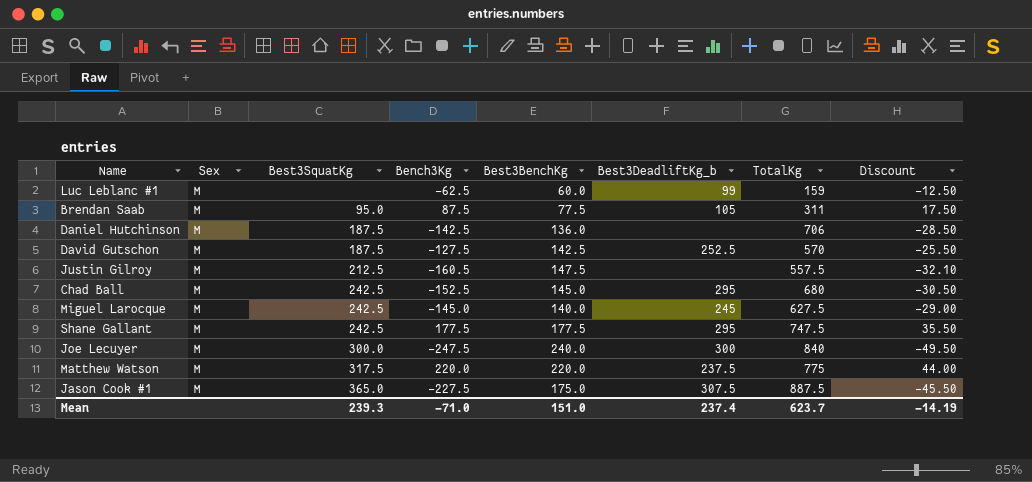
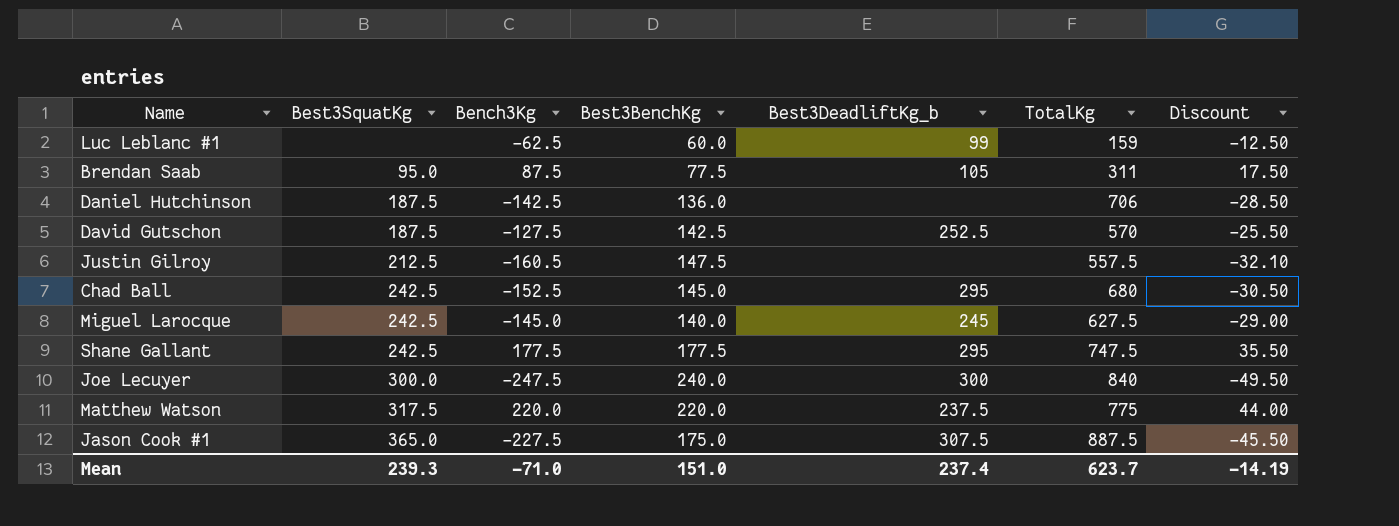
column Sex | position: 2 -> none

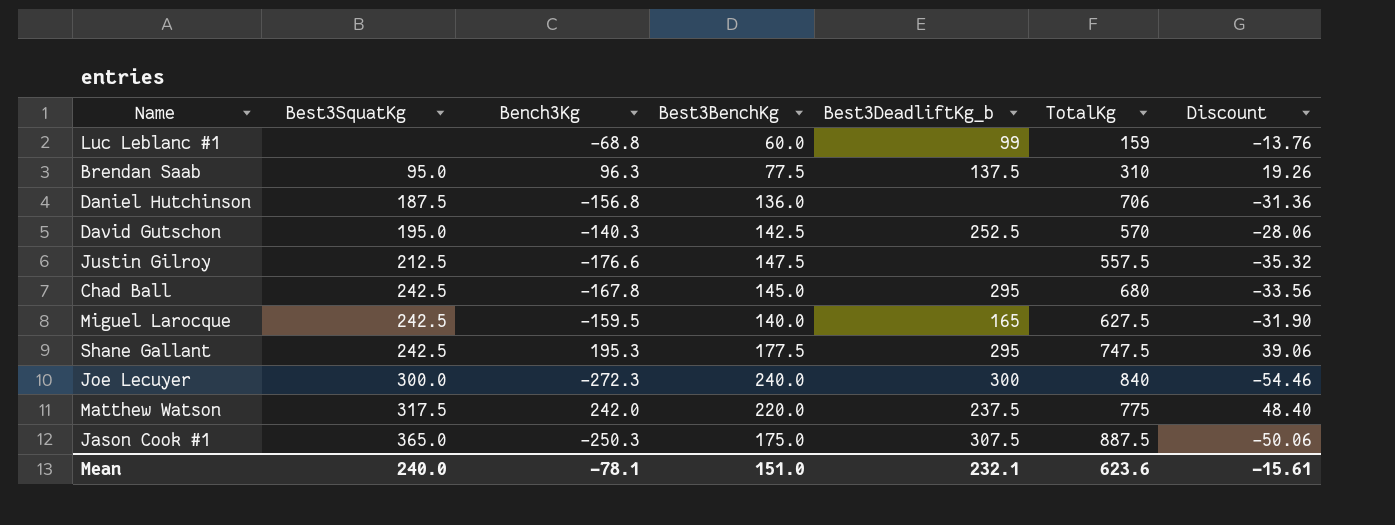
Luc Leblanc #1 | Bench3Kg: -62.5 -> -68.8
Luc Leblanc #1 | Discount: -12.50 -> -13.76
Brendan Saab | Bench3Kg: 87.5 -> 96.3
Brendan Saab | Best3DeadliftKg_b: 105 -> 137.5
Brendan Saab | TotalKg: 311 -> 310
Brendan Saab | Discount: 17.50 -> 19.26
Daniel Hutchinson | Bench3Kg: -142.5 -> -156.8
Daniel Hutchinson | Discount: -28.50 -> -31.36
David Gutschon | Best3SquatKg: 187.5 -> 195.0
David Gutschon | Bench3Kg: -127.5 -> -140.3
David Gutschon | Discount: -25.50 -> -28.06
Justin Gilroy | Bench3Kg: -160.5 -> -176.6
Justin Gilroy | Discount: -32.10 -> -35.32
Chad Ball | Bench3Kg: -152.5 -> -167.8
Chad Ball | Discount: -30.50 -> -33.56
Miguel Larocque | Bench3Kg: -145.0 -> -159.5
Miguel Larocque | Best3DeadliftKg_b: 245 -> 165
Miguel Larocque | Discount: -29.00 -> -31.90
Shane Gallant | Bench3Kg: 177.5 -> 195.3
Shane Gallant | Discount: 35.50 -> 39.06
Joe Lecuyer | Bench3Kg: -247.5 -> -272.3
Joe Lecuyer | Discount: -49.50 -> -54.46
Matthew Watson | Bench3Kg: 220.0 -> 242.0
Matthew Watson | Discount: 44.00 -> 48.40
Jason Cook #1 | Bench3Kg: -227.5 -> -250.3
Jason Cook #1 | Discount: -45.50 -> -50.06
Mean | Best3SquatKg: 239.3 -> 240.0
Mean | Bench3Kg: -71.0 -> -78.1
Mean | Best3DeadliftKg_b: 237.4 -> 232.1
Mean | TotalKg: 623.7 -> 623.6
Mean | Discount: -14.19 -> -15.61

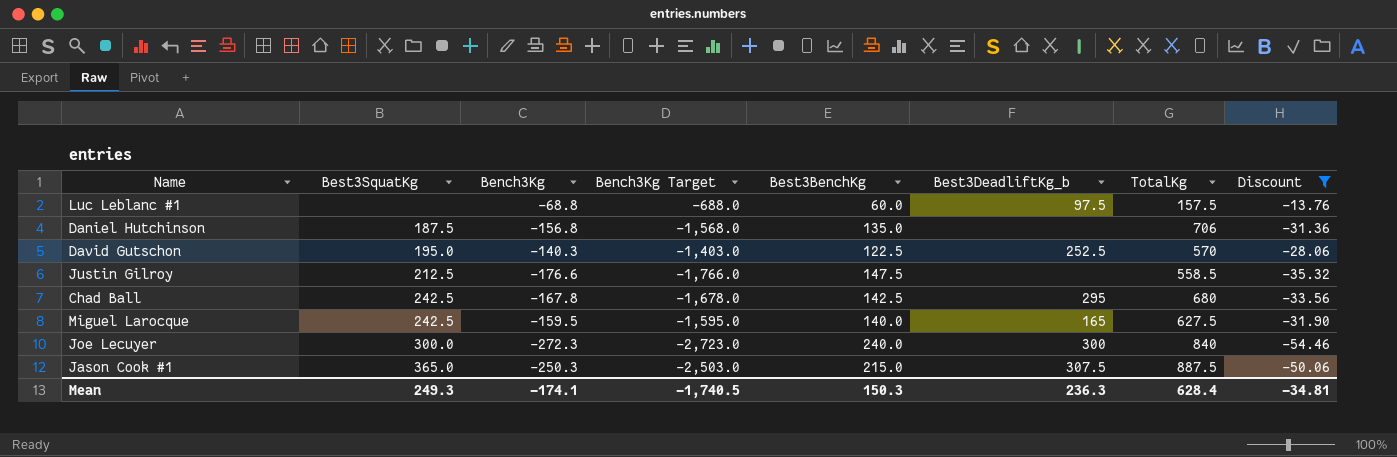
filter: none -> Discount <= -13.76
column Bench3Kg Target | formula: none -> [Bench3Kg] * 10
Luc Leblanc #1 | Best3DeadliftKg_b: 99 -> 97.5
Luc Leblanc #1 | TotalKg: 159 -> 157.5
Daniel Hutchinson | Best3BenchKg: 136.0 -> 135.0
David Gutschon | Best3BenchKg: 142.5 -> 122.5
Justin Gilroy | TotalKg: 557.5 -> 558.5
Chad Ball | Best3BenchKg: 145.0 -> 142.5
Jason Cook #1 | Best3BenchKg: 175.0 -> 215.0
Mean | Best3SquatKg: 240.0 -> 249.3
Mean | Bench3Kg: -78.1 -> -174.1
Mean | Best3BenchKg: 151.0 -> 150.3
Mean | Best3DeadliftKg_b: 232.1 -> 236.3
Mean | TotalKg: 623.6 -> 628.4
Mean | Discount: -15.61 -> -34.81

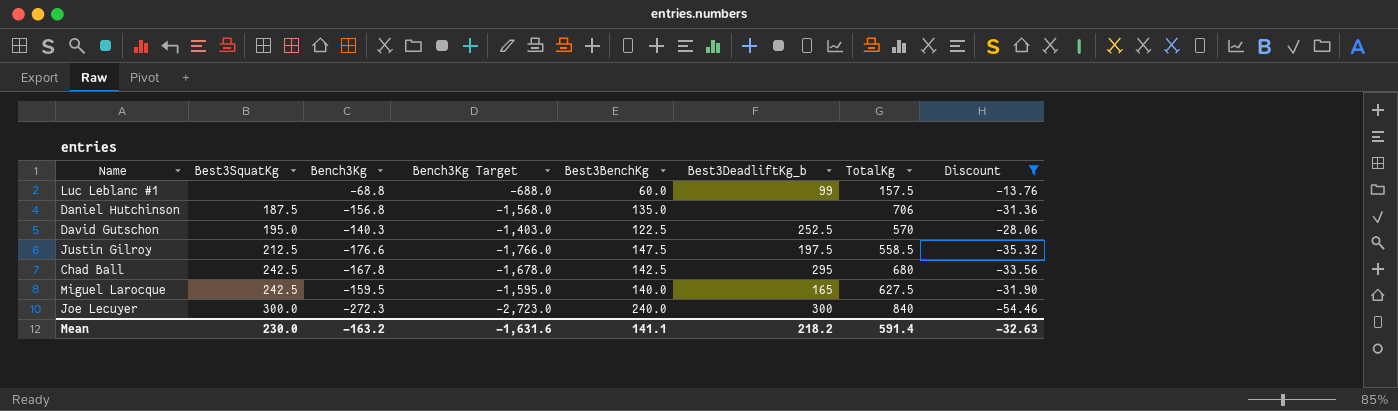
row Jason Cook #1: 365.0 | -250.3 | -2,503.0 | 215.0 | 307.5 | 887.5 | -50.06 -> none
Luc Leblanc #1 | Best3DeadliftKg_b: 97.5 -> 99
Justin Gilroy | Best3DeadliftKg_b: none -> 197.5
Mean | Best3SquatKg: 249.3 -> 230.0
Mean | Bench3Kg: -174.1 -> -163.2
Mean | Bench3Kg Target: -1,740.5 -> -1,631.6
Mean | Best3BenchKg: 150.3 -> 141.1
Mean | Best3DeadliftKg_b: 236.3 -> 218.2
Mean | TotalKg: 628.4 -> 591.4
Mean | Discount: -34.81 -> -32.63

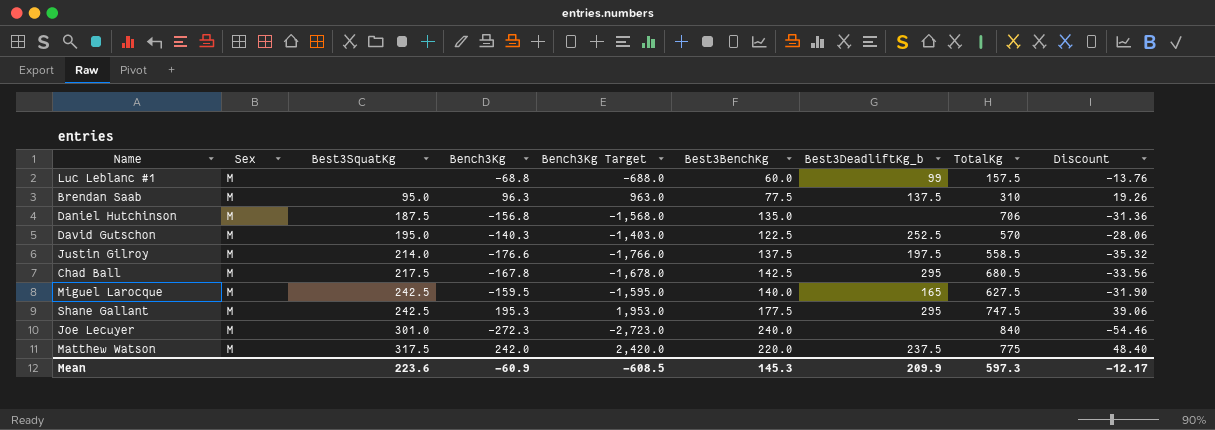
filter: Discount <= -13.76 -> none
column Sex | position: none -> 2
Justin Gilroy | Best3SquatKg: 212.5 -> 214.0
Justin Gilroy | Best3BenchKg: 147.5 -> 137.5
Chad Ball | Best3SquatKg: 242.5 -> 217.5
Chad Ball | TotalKg: 680 -> 680.5
Joe Lecuyer | Best3SquatKg: 300.0 -> 301.0
Joe Lecuyer | Best3DeadliftKg_b: 300 -> none
Mean | Best3SquatKg: 230.0 -> 223.6
Mean | Bench3Kg: -163.2 -> -60.9
Mean | Bench3Kg Target: -1,631.6 -> -608.5
Mean | Best3BenchKg: 141.1 -> 145.3
Mean | Best3DeadliftKg_b: 218.2 -> 209.9
Mean | TotalKg: 591.4 -> 597.3
Mean | Discount: -32.63 -> -12.17

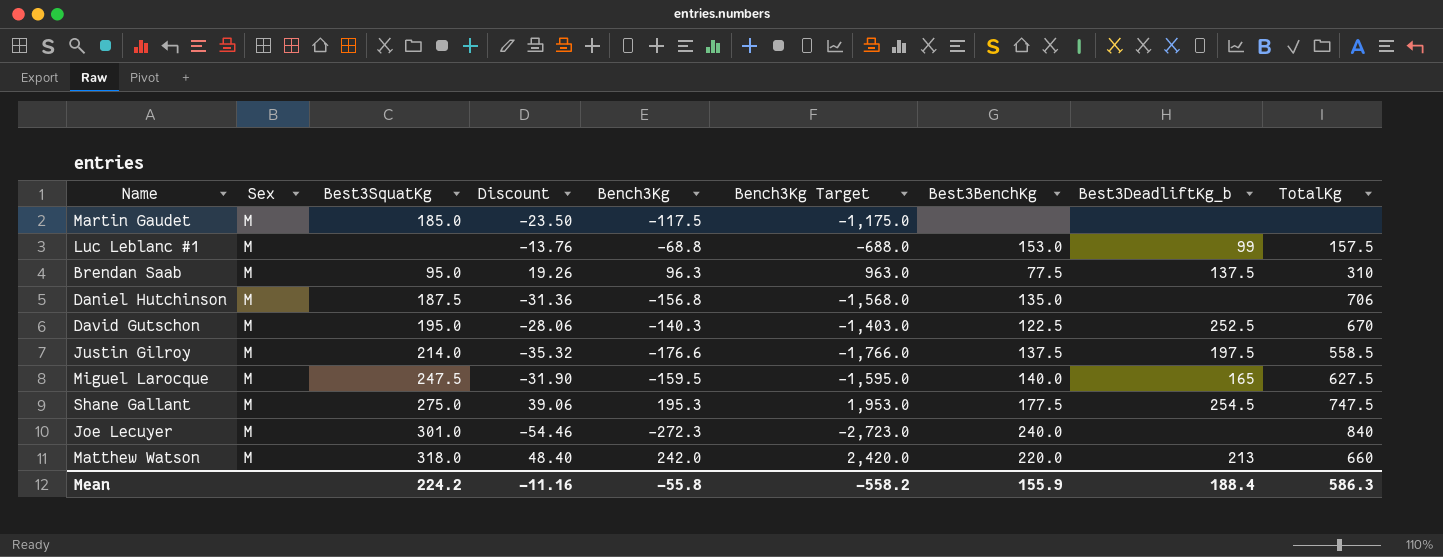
column Discount | position: 9 -> 4
row Chad Ball: M | 217.5 | -167.8 | -1,678.0 | 142.5 | 295 | 680.5 | -33.56 -> none
row Martin Gaudet: none -> M | 185.0 | -23.50 | -117.5 | -1,175.0 | none | none | none
Luc Leblanc #1 | Best3BenchKg: 60.0 -> 153.0
David Gutschon | TotalKg: 570 -> 670
Miguel Larocque | Best3SquatKg: 242.5 -> 247.5
Shane Gallant | Best3SquatKg: 242.5 -> 275.0
Shane Gallant | Best3DeadliftKg_b: 295 -> 254.5
Matthew Watson | Best3SquatKg: 317.5 -> 318.0
Matthew Watson | Best3DeadliftKg_b: 237.5 -> 213
Matthew Watson | TotalKg: 775 -> 660
Mean | Best3SquatKg: 223.6 -> 224.2
Mean | Discount: -12.17 -> -11.16
Mean | Bench3Kg: -60.9 -> -55.8
Mean | Bench3Kg Target: -608.5 -> -558.2
Mean | Best3BenchKg: 145.3 -> 155.9
Mean | Best3DeadliftKg_b: 209.9 -> 188.4
Mean | TotalKg: 597.3 -> 586.3

